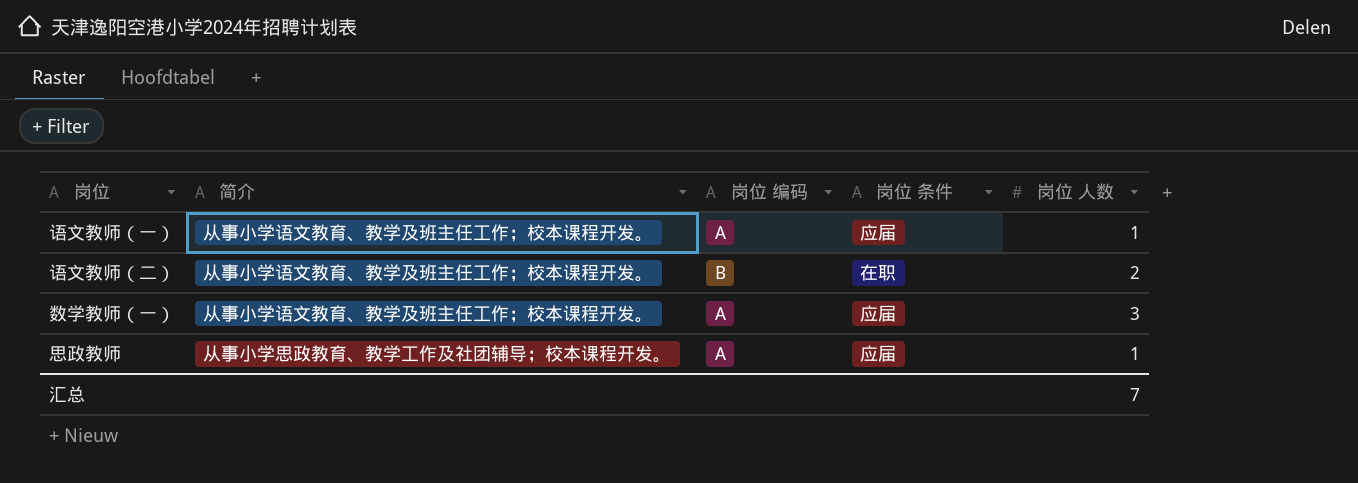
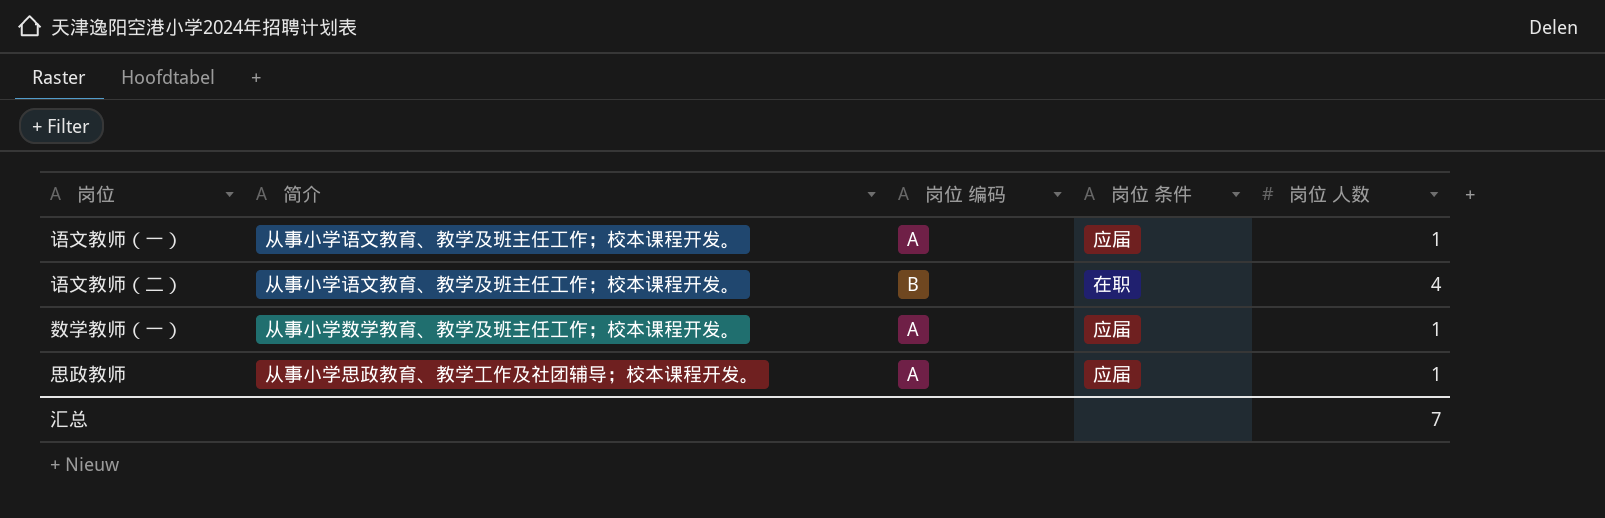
语文教师（二） | 岗位 人数: 2 -> 4
数学教师（一） | 简介: 从事小学语文教育、教学及班主任工作；校本课程开发。 -> 从事小学数学教育、教学及班主任工作；校本课程开发。
数学教师（一） | 岗位 人数: 3 -> 1

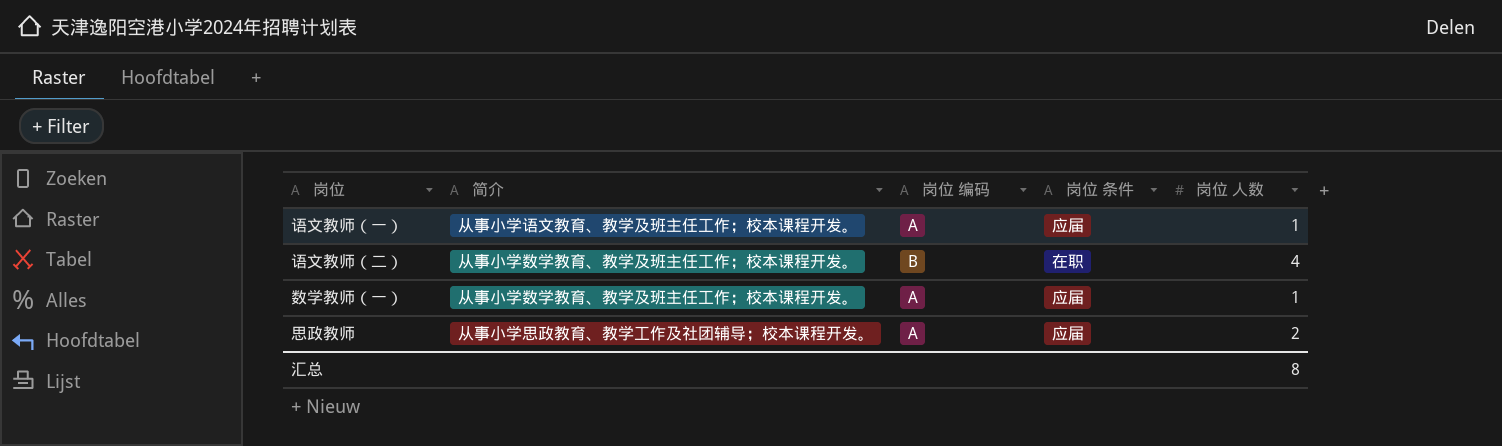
语文教师（二） | 简介: 从事小学语文教育、教学及班主任工作；校本课程开发。 -> 从事小学数学教育、教学及班主任工作；校本课程开发。
思政教师 | 岗位 人数: 1 -> 2
汇总 | 岗位 人数: 7 -> 8

